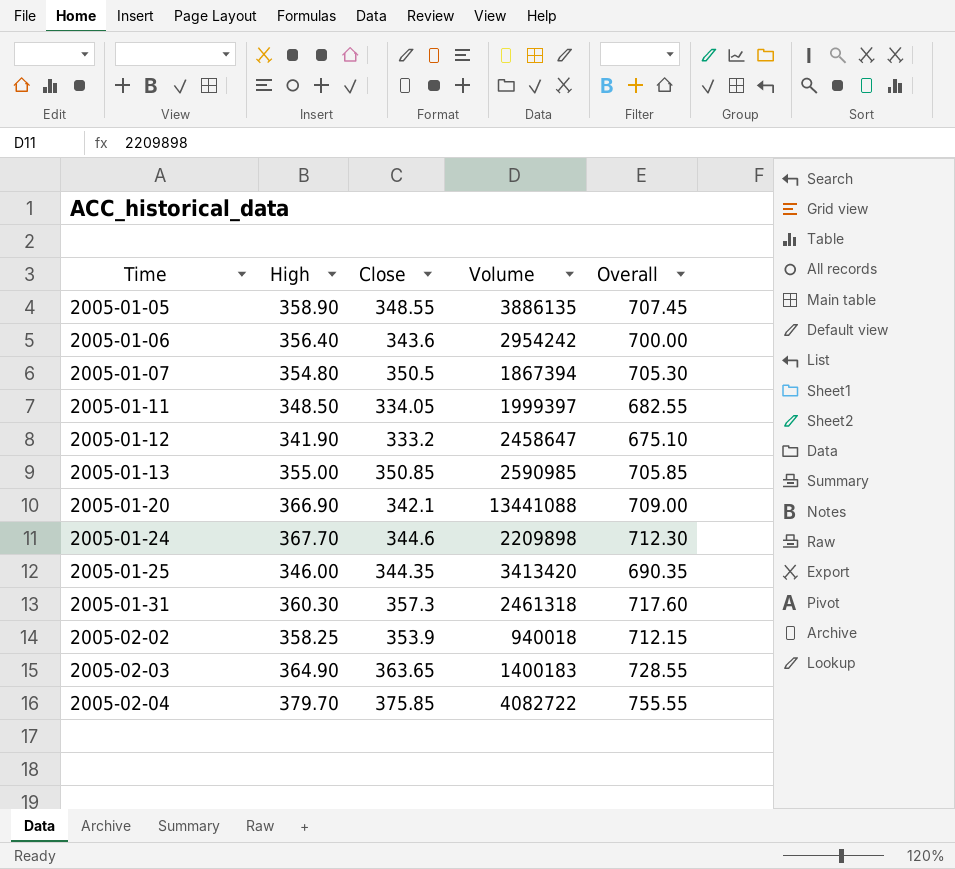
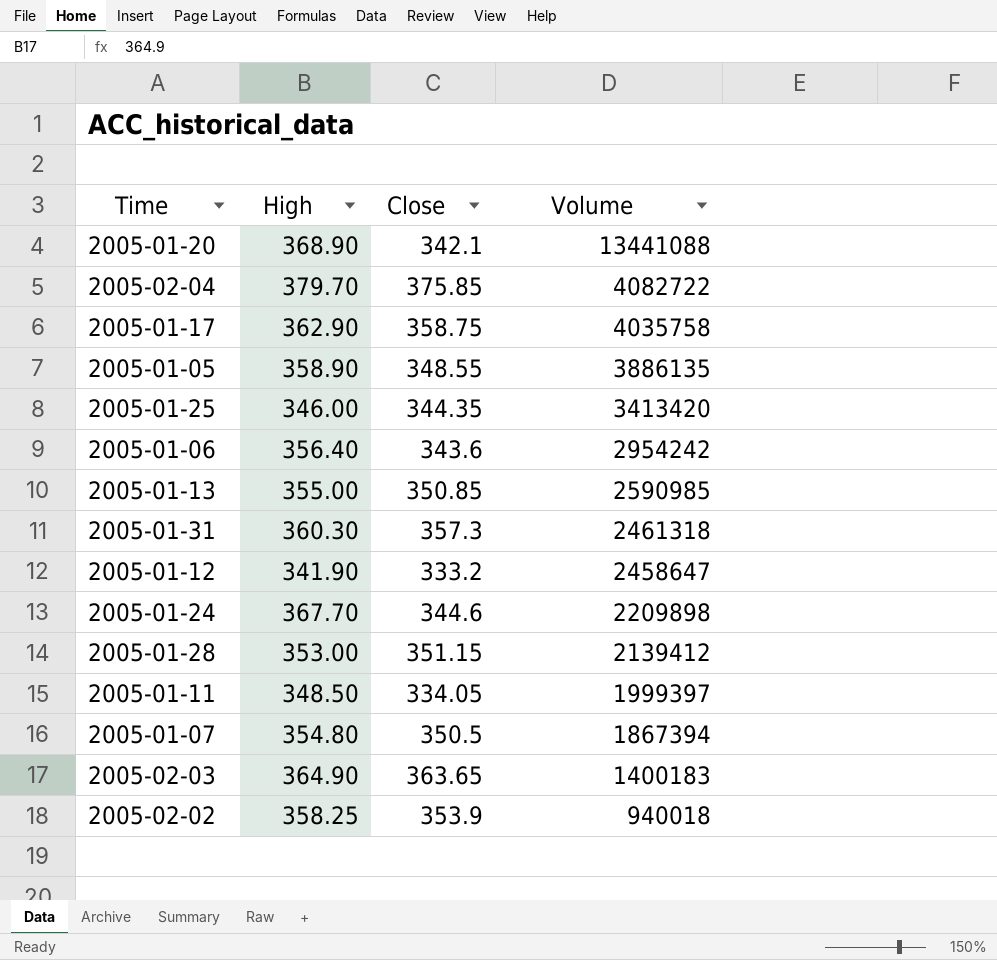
row order: Time ascending -> Volume descending
column Overall | formula: [High] + [Close] -> none
2005-01-20 | High: 366.90 -> 368.90
row 2005-01-17: none -> 362.90 | 358.75 | 4035758
row 2005-01-28: none -> 353.00 | 351.15 | 2139412

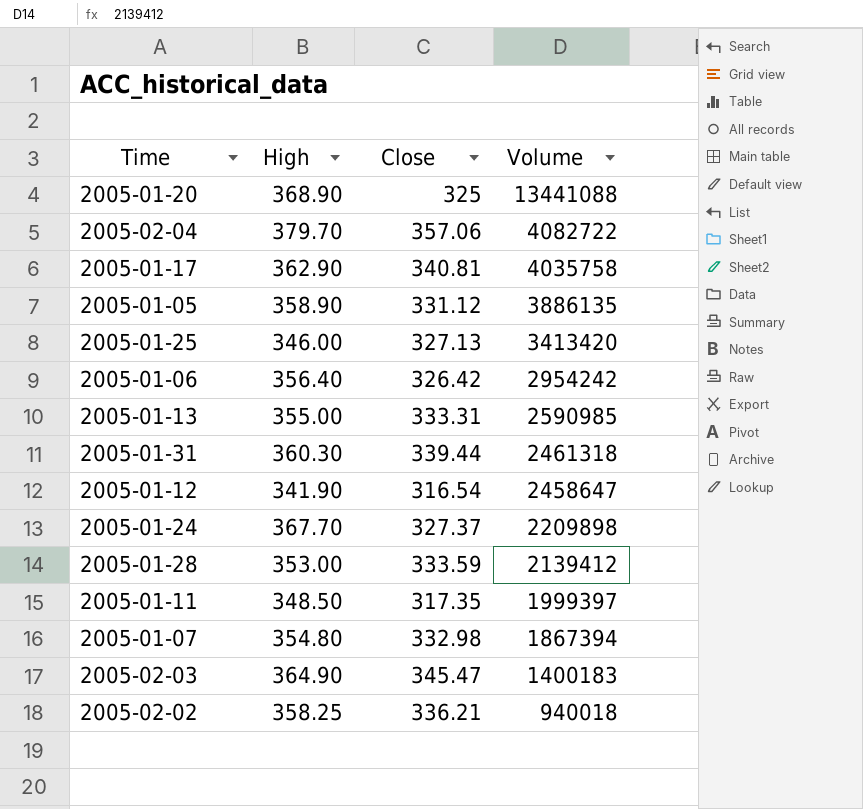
2005-01-20 | Close: 342.1 -> 325
2005-02-04 | Close: 375.85 -> 357.06
2005-01-17 | Close: 358.75 -> 340.81
2005-01-05 | Close: 348.55 -> 331.12
2005-01-25 | Close: 344.35 -> 327.13
2005-01-06 | Close: 343.6 -> 326.42
2005-01-13 | Close: 350.85 -> 333.31
2005-01-31 | Close: 357.3 -> 339.44
2005-01-12 | Close: 333.2 -> 316.54
2005-01-24 | Close: 344.6 -> 327.37
2005-01-28 | Close: 351.15 -> 333.59
2005-01-11 | Close: 334.05 -> 317.35
2005-01-07 | Close: 350.5 -> 332.98
2005-02-03 | Close: 363.65 -> 345.47
2005-02-02 | Close: 353.9 -> 336.21

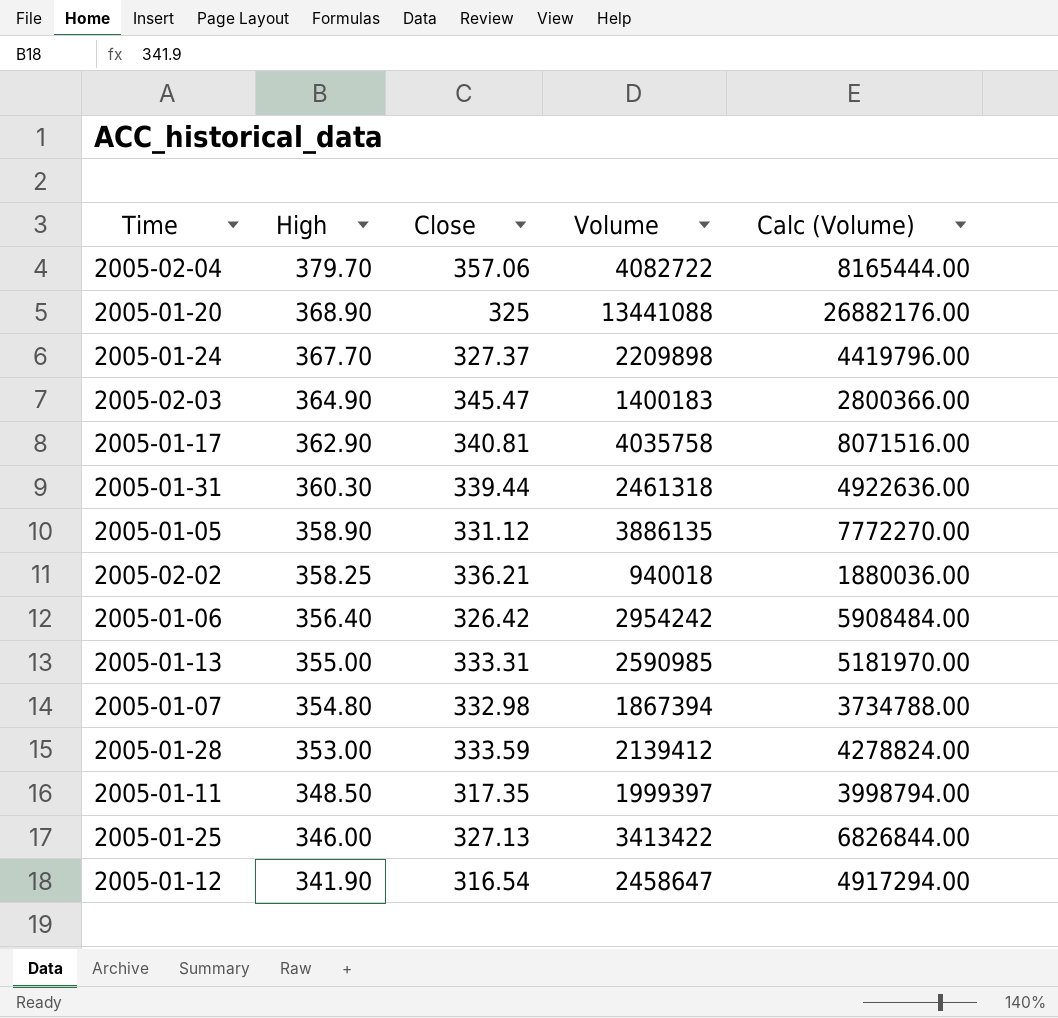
row order: Volume descending -> High descending
column Calc (Volume) | formula: none -> [Volume] * 2
2005-01-25 | Volume: 3413420 -> 3413422

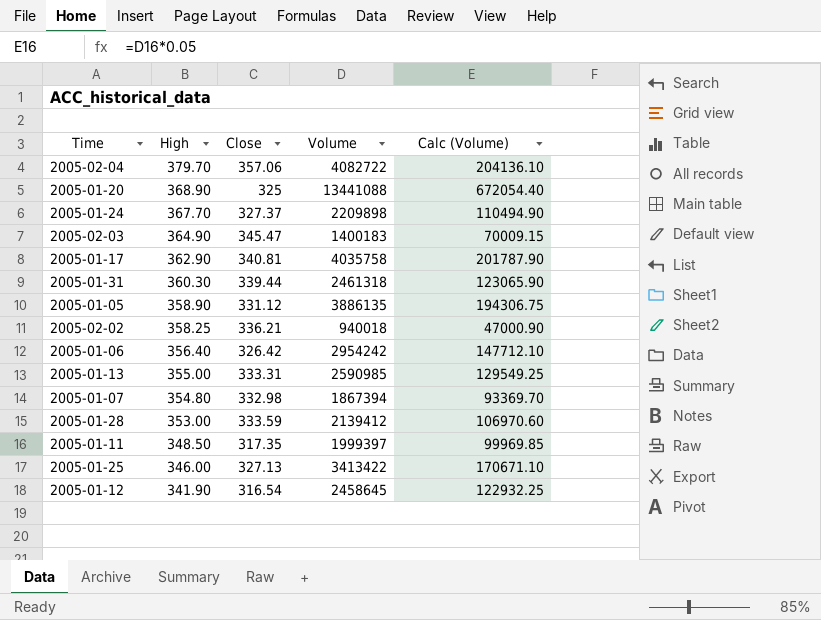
column Calc (Volume) | formula: [Volume] * 2 -> [Volume] * 0.05
2005-01-12 | Volume: 2458647 -> 2458645

